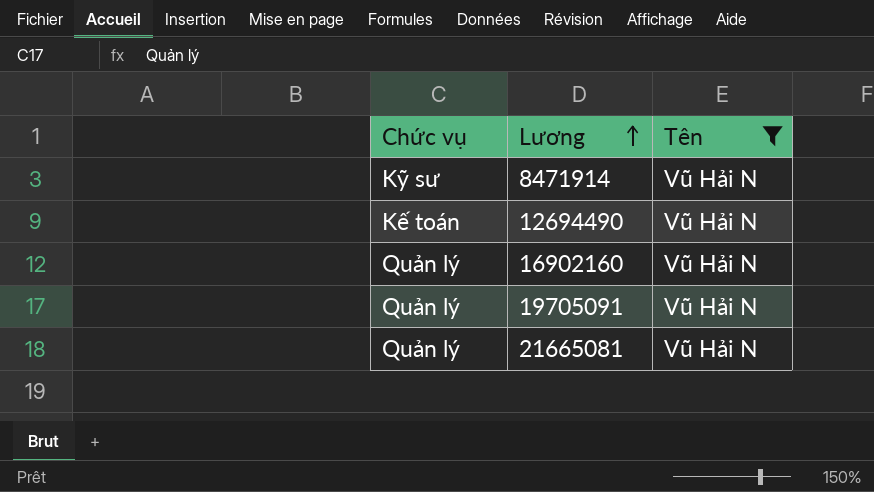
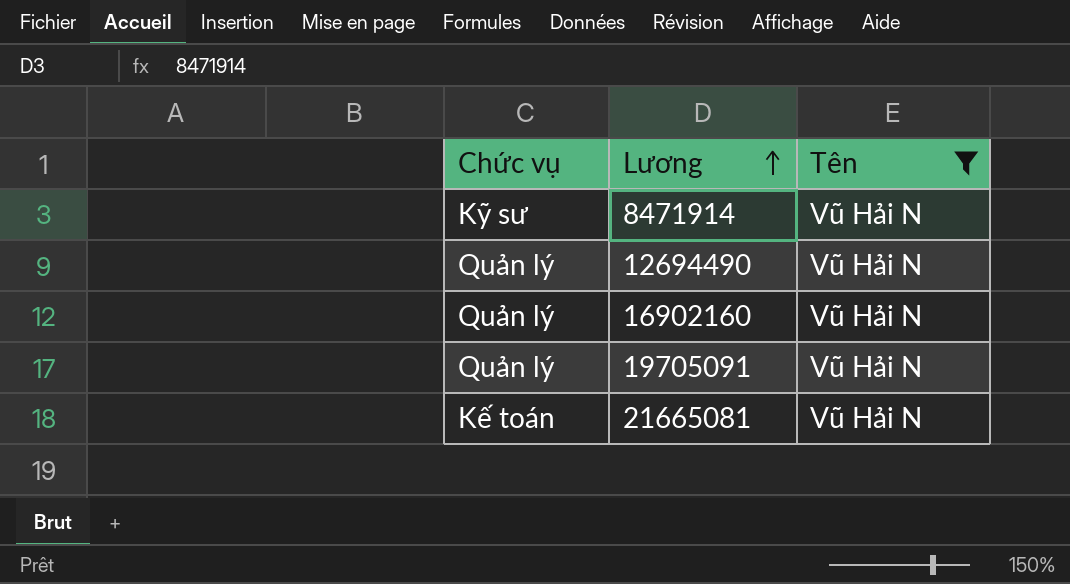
12694490 | Chức vụ: Kế toán -> Quản lý
21665081 | Chức vụ: Quản lý -> Kế toán

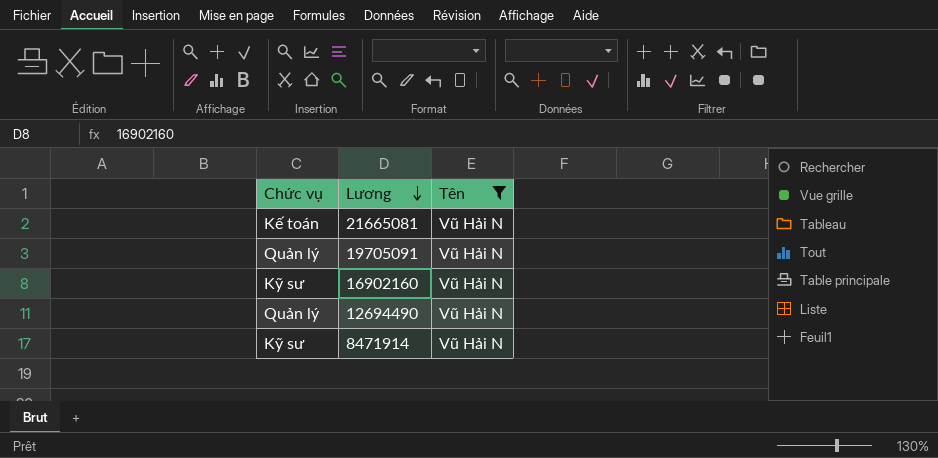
row order: Lương ascending -> Lương descending
16902160 | Chức vụ: Quản lý -> Kỹ sư

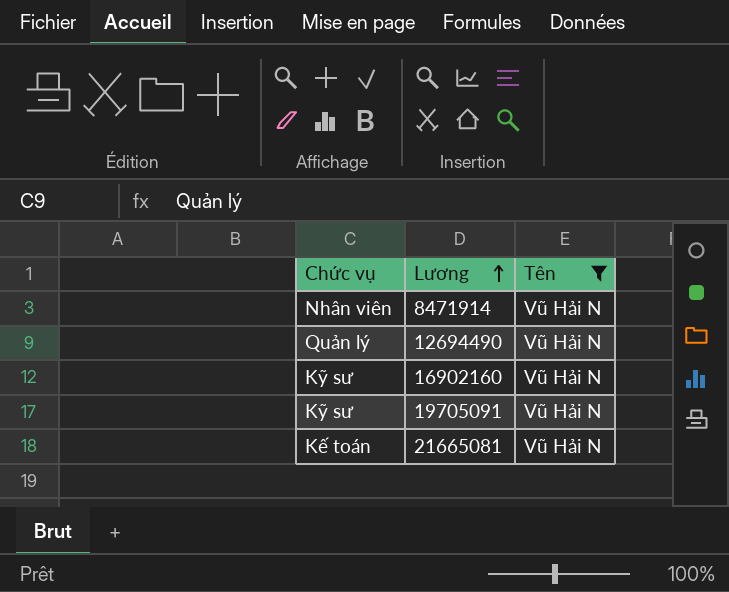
row order: Lương descending -> Lương ascending
8471914 | Chức vụ: Kỹ sư -> Nhân viên
19705091 | Chức vụ: Quản lý -> Kỹ sư

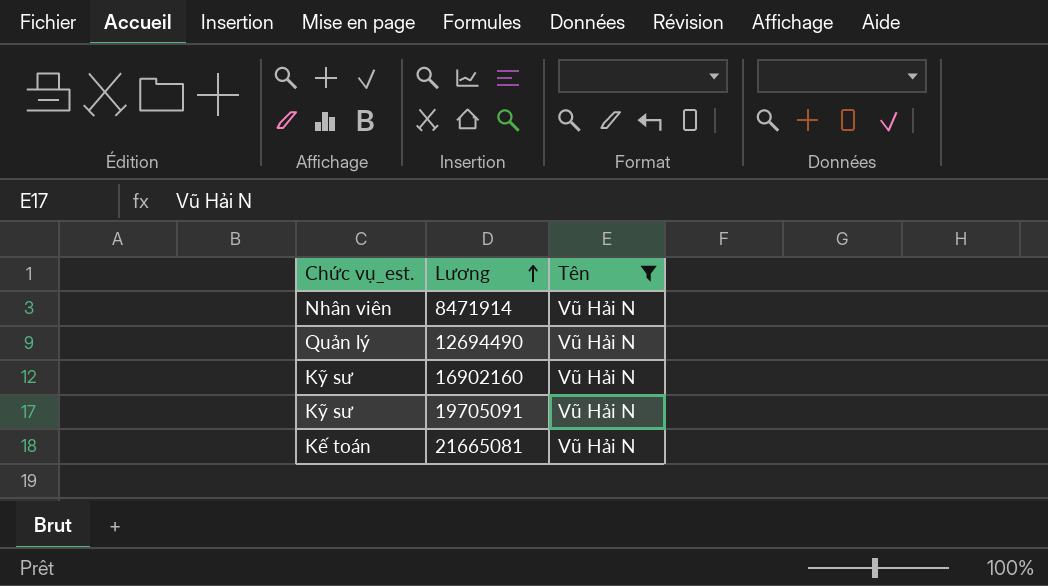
column name: Chức vụ -> Chức vụ_est.

